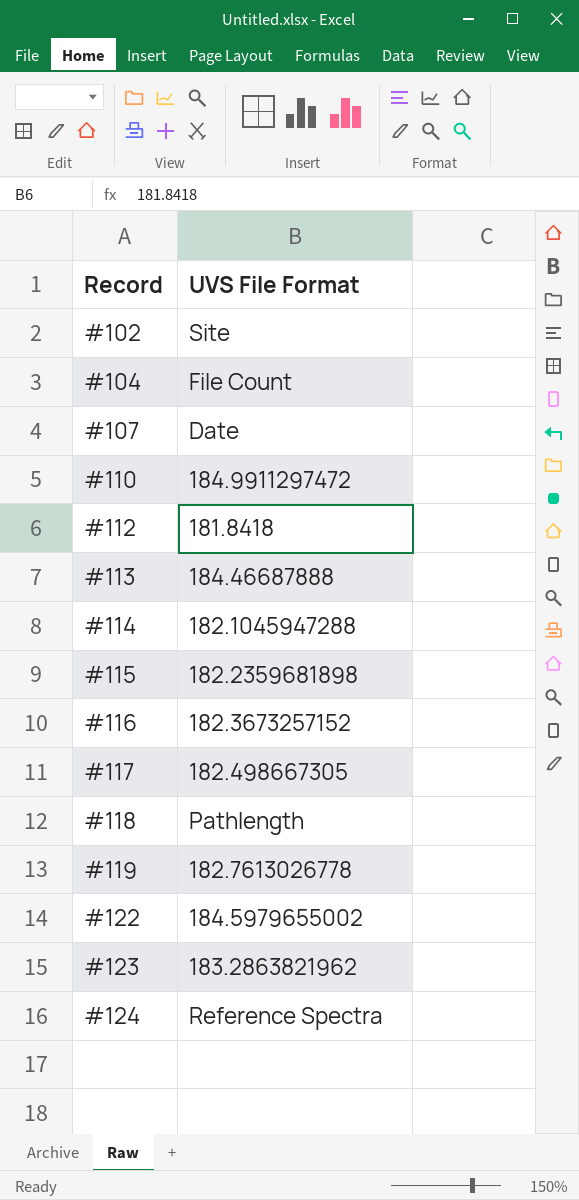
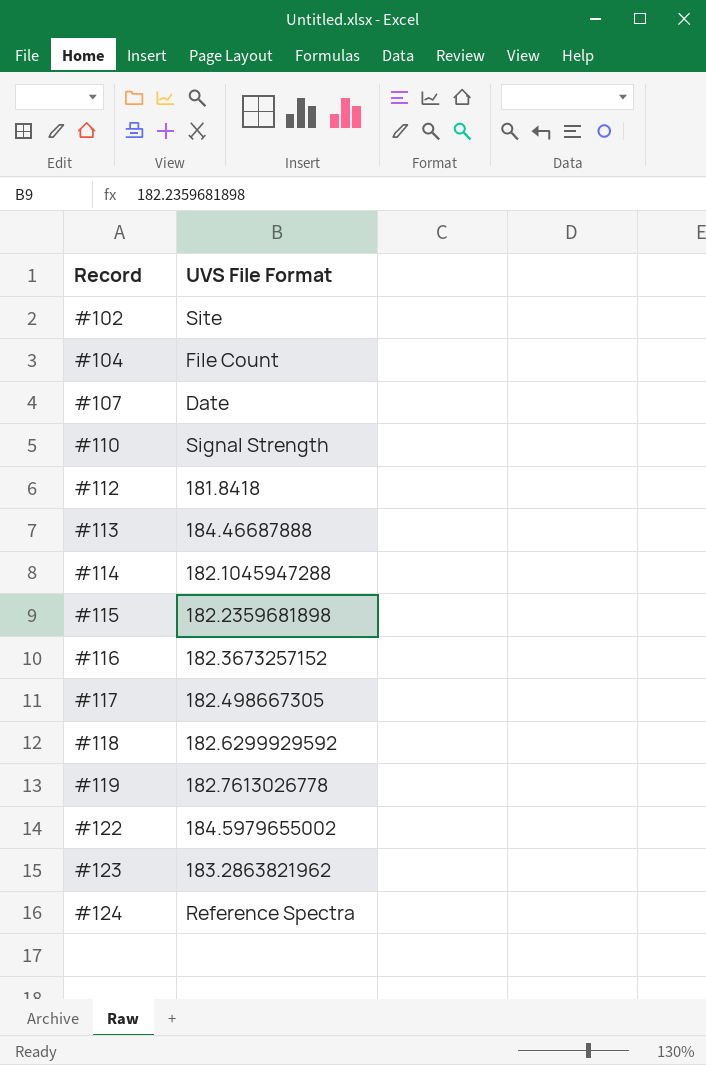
#110 | UVS File Format: 184.9911297472 -> Signal Strength
#118 | UVS File Format: Pathlength -> 182.6299929592

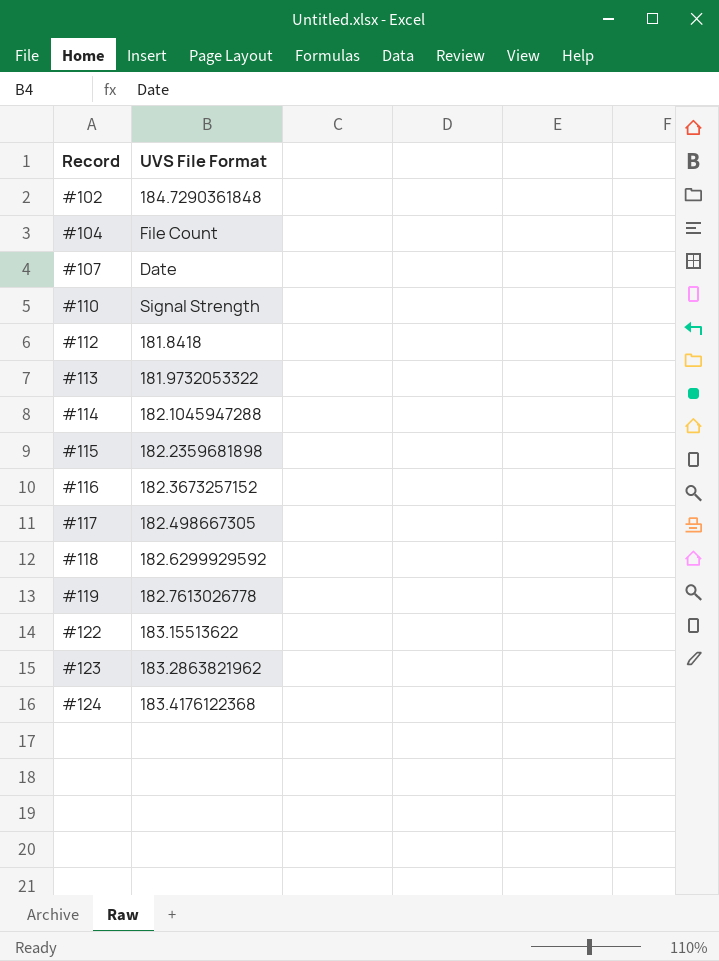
#102 | UVS File Format: Site -> 184.7290361848
#113 | UVS File Format: 184.46687888 -> 181.9732053322
#122 | UVS File Format: 184.5979655002 -> 183.15513622
#124 | UVS File Format: Reference Spectra -> 183.4176122368

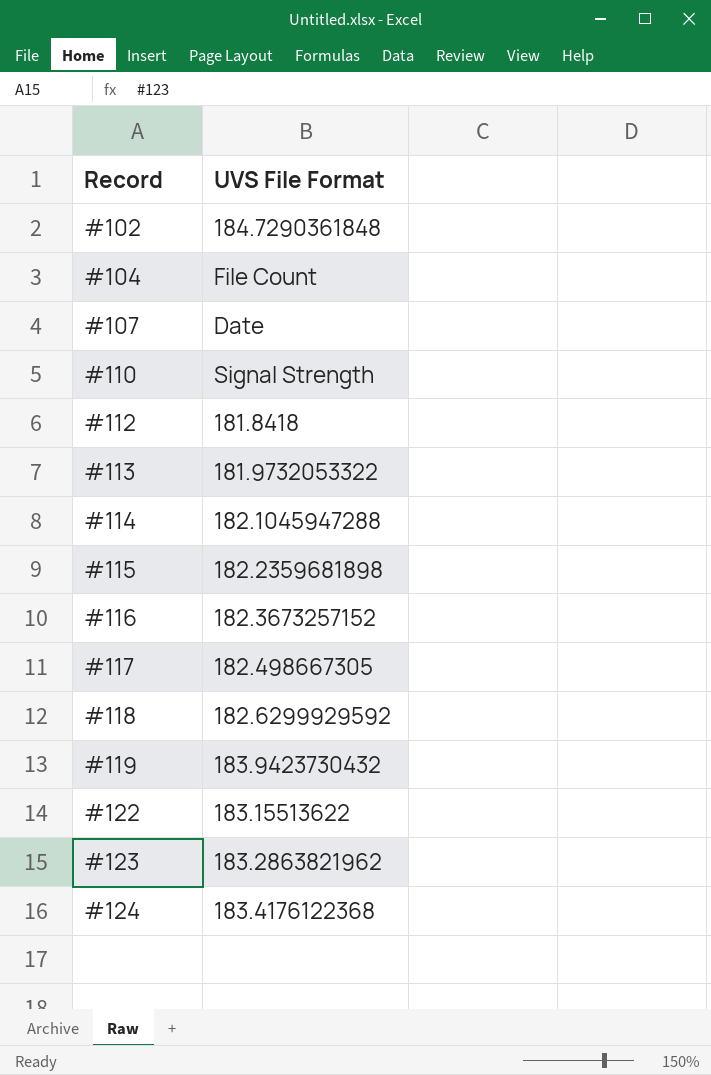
#119 | UVS File Format: 182.7613026778 -> 183.9423730432

